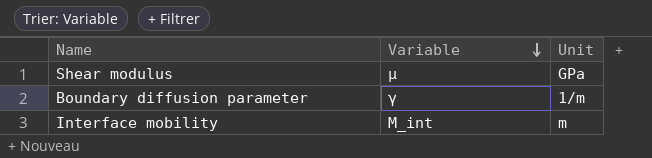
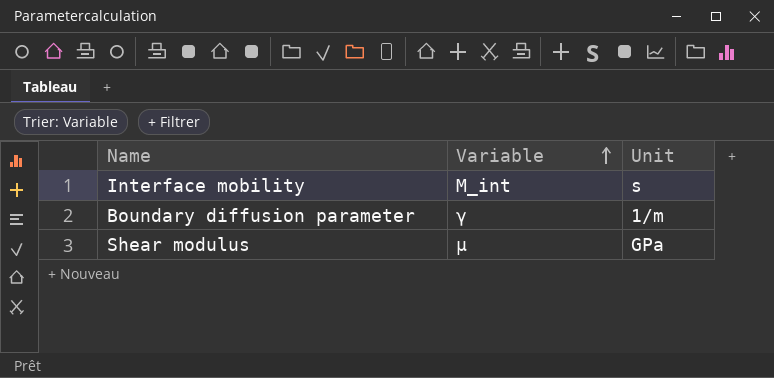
row order: Variable descending -> Variable ascending
Interface mobility | Unit: m -> s

